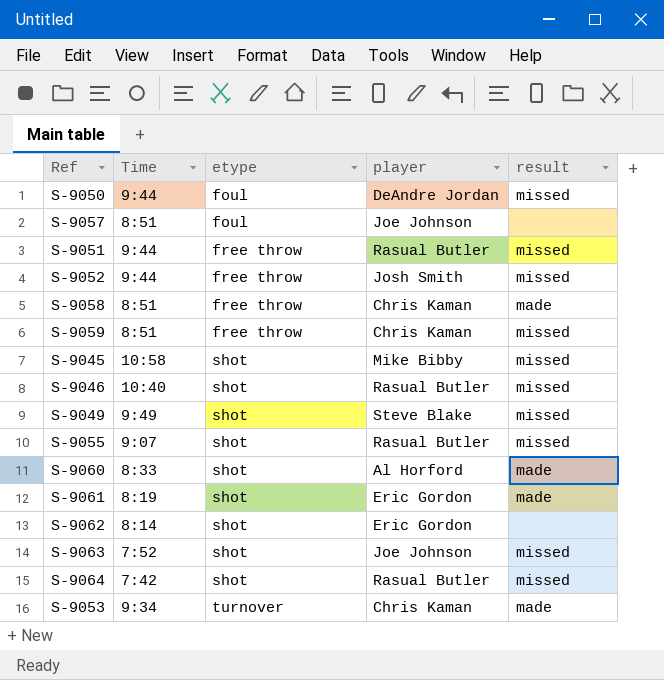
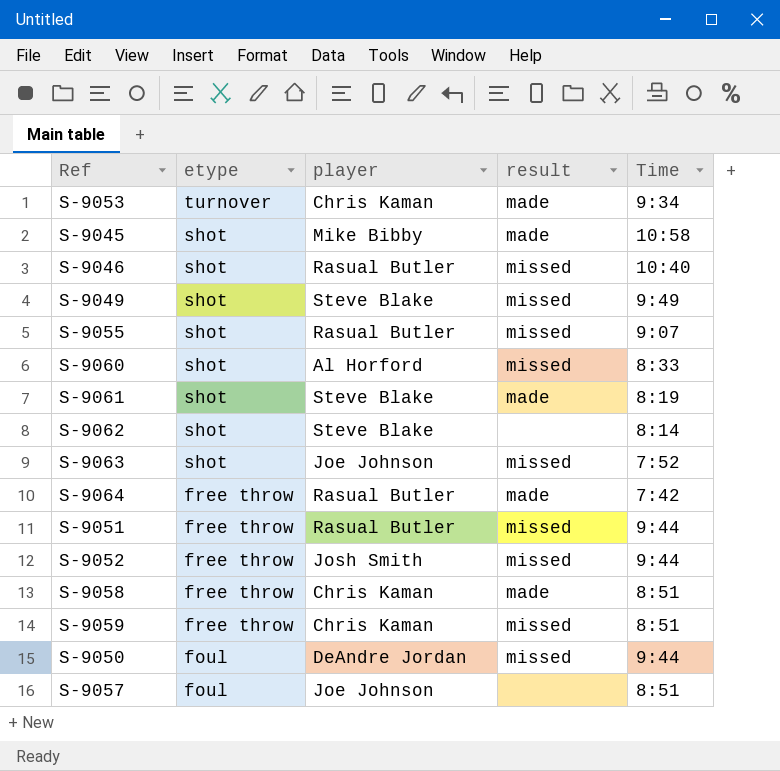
row order: etype ascending -> etype descending
column Time | position: 2 -> 5
S-9045 | result: missed -> made
S-9060 | result: made -> missed
S-9061 | player: Eric Gordon -> Steve Blake
S-9062 | player: Eric Gordon -> Steve Blake
S-9064 | etype: shot -> free throw
S-9064 | result: missed -> made

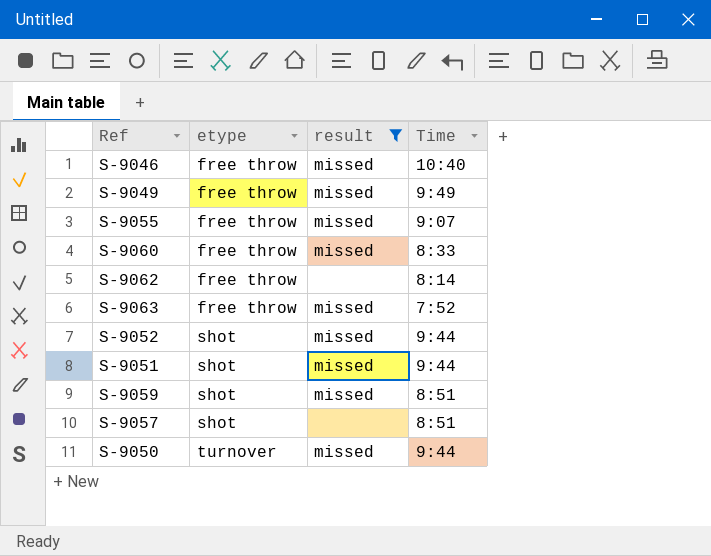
filter: none -> result != made
row order: etype descending -> etype ascending
column player | position: 3 -> none
S-9046 | etype: shot -> free throw
S-9049 | etype: shot -> free throw
S-9055 | etype: shot -> free throw
S-9060 | etype: shot -> free throw
S-9062 | etype: shot -> free throw
S-9063 | etype: shot -> free throw
S-9052 | etype: free throw -> shot
S-9051 | etype: free throw -> shot
S-9059 | etype: free throw -> shot
S-9057 | etype: foul -> shot
S-9050 | etype: foul -> turnover

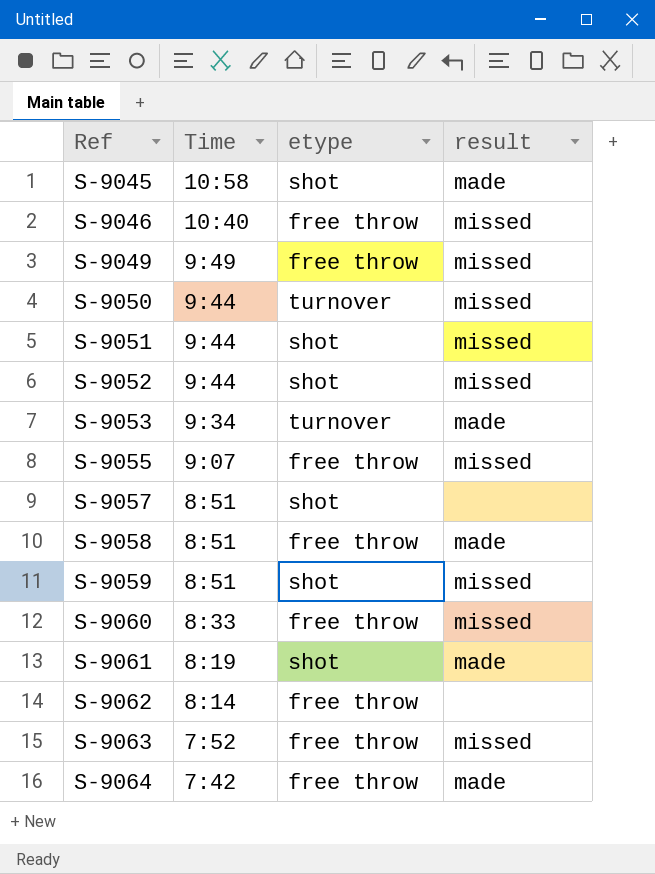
filter: result != made -> none
row order: etype ascending -> Ref ascending
column Time | position: 4 -> 2

